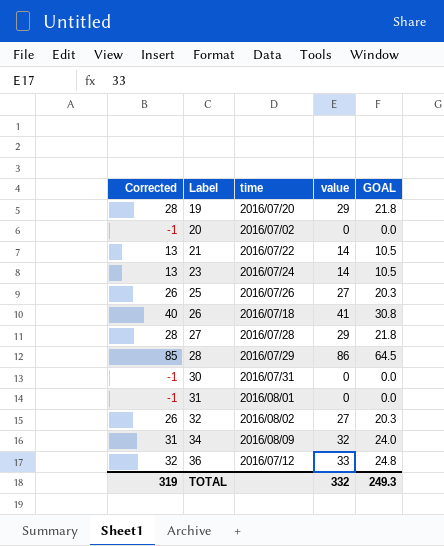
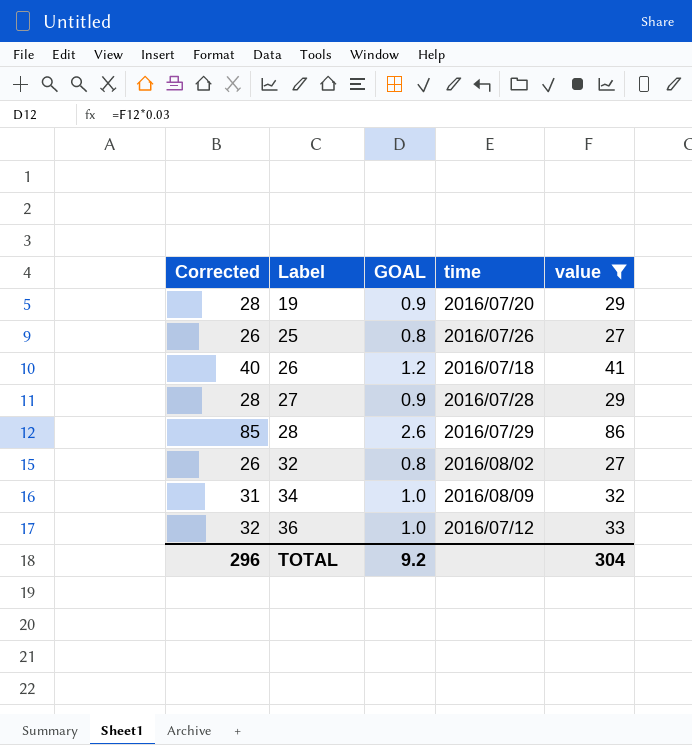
filter: none -> value >= 27
column GOAL | formula: [value] * 0.75 -> [value] * 0.03
column GOAL | position: 5 -> 3
TOTAL | Corrected: 319 -> 296
TOTAL | GOAL: 249.3 -> 9.2
TOTAL | value: 332 -> 304

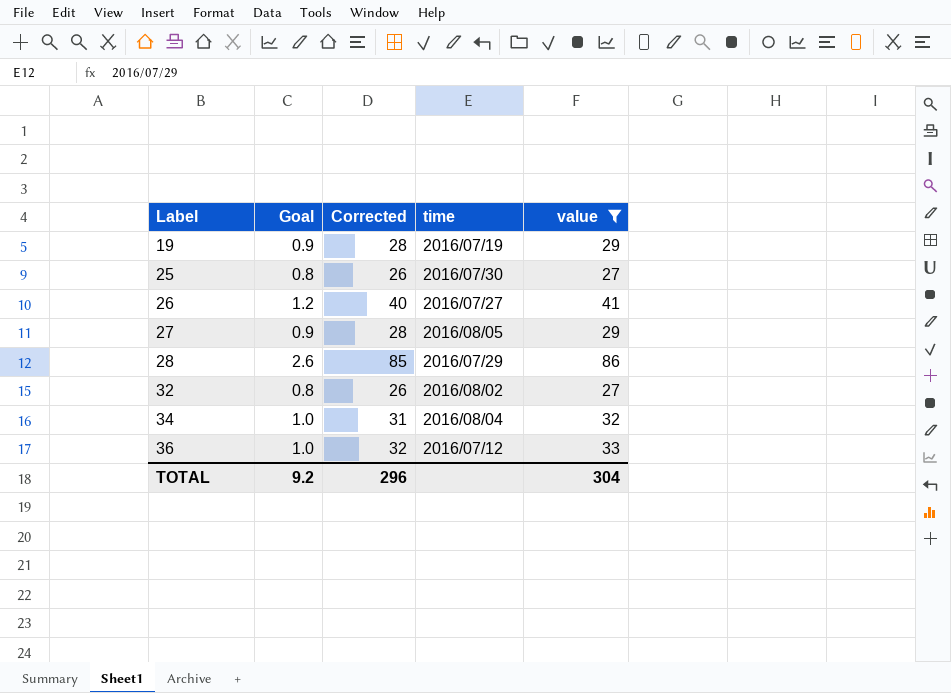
column name: GOAL -> Goal
column Corrected | position: 1 -> 3
19 | time: 2016/07/20 -> 2016/07/19
25 | time: 2016/07/26 -> 2016/07/30
26 | time: 2016/07/18 -> 2016/07/27
27 | time: 2016/07/28 -> 2016/08/05
34 | time: 2016/08/09 -> 2016/08/04

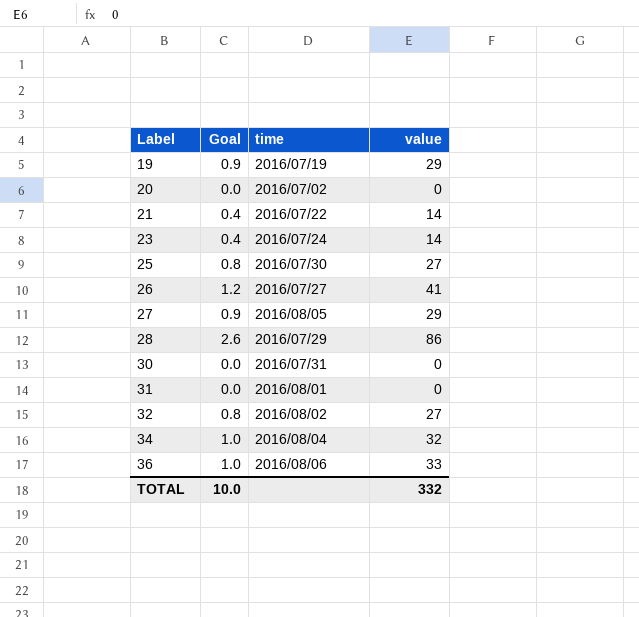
filter: value >= 27 -> none
column Corrected | formula: [value] - 1 -> none
36 | time: 2016/07/12 -> 2016/08/06
TOTAL | Goal: 9.2 -> 10.0
TOTAL | value: 304 -> 332

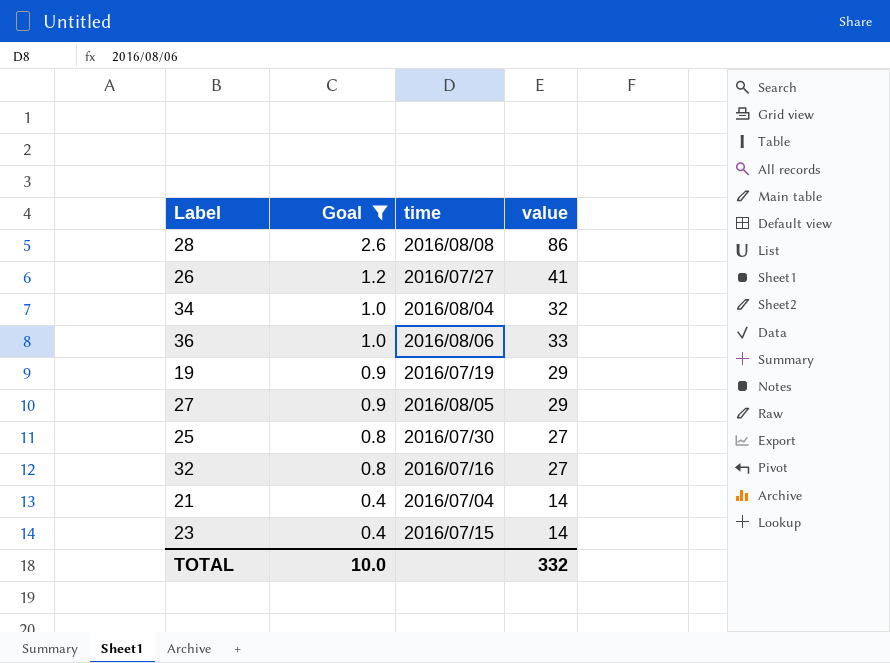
filter: none -> Goal != 0.0
row order: Label ascending -> Goal descending
28 | time: 2016/07/29 -> 2016/08/08
32 | time: 2016/08/02 -> 2016/07/16
21 | time: 2016/07/22 -> 2016/07/04
23 | time: 2016/07/24 -> 2016/07/15

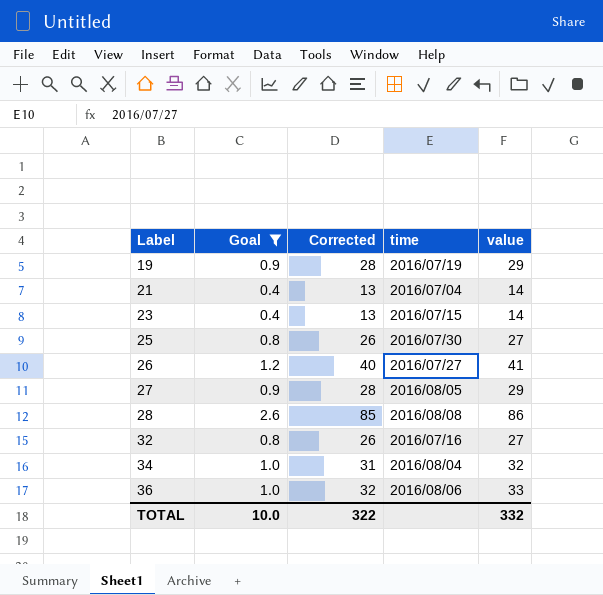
row order: Goal descending -> Label ascending
column Corrected | formula: none -> [value] - 1

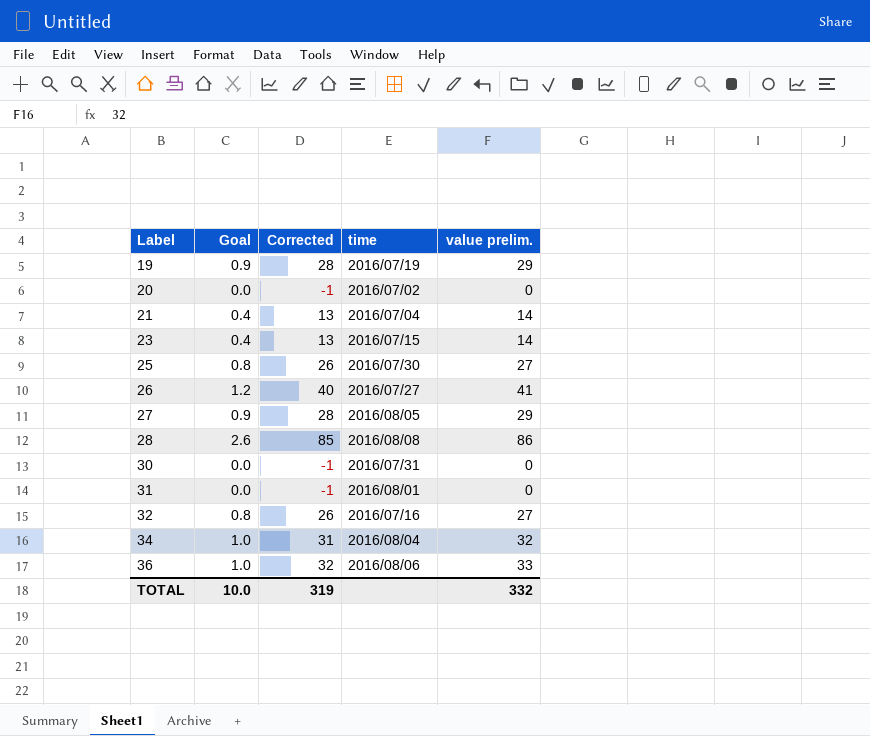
filter: Goal != 0.0 -> none
column name: value -> value prelim.
TOTAL | Corrected: 322 -> 319

